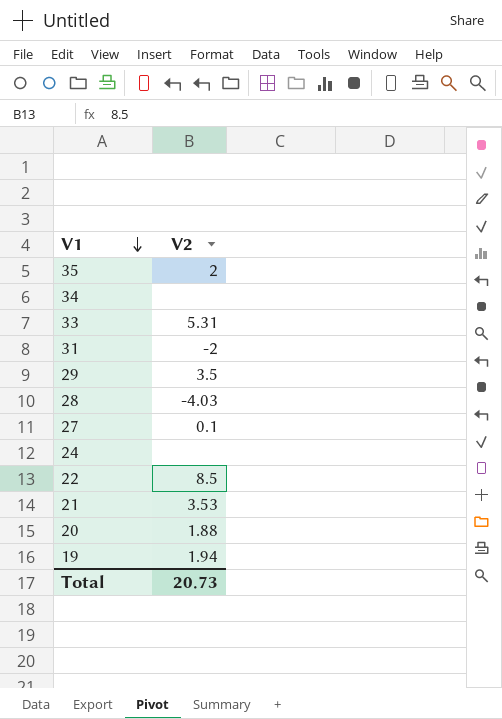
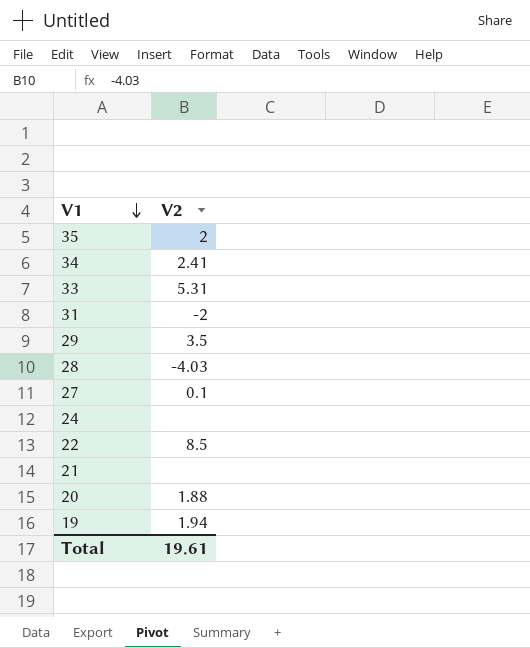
34 | V2: none -> 2.41
21 | V2: 3.53 -> none
Total | V2: 20.73 -> 19.61

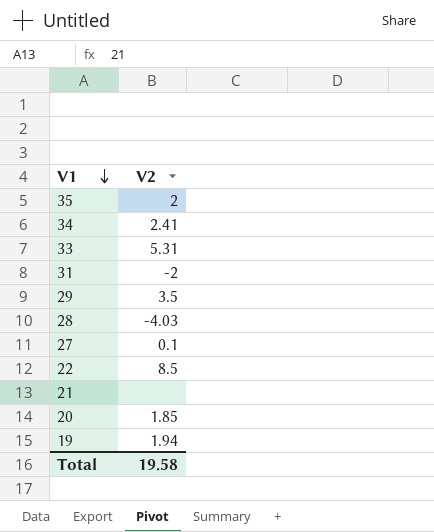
row 24: none -> none
20 | V2: 1.88 -> 1.85
Total | V2: 19.61 -> 19.58

